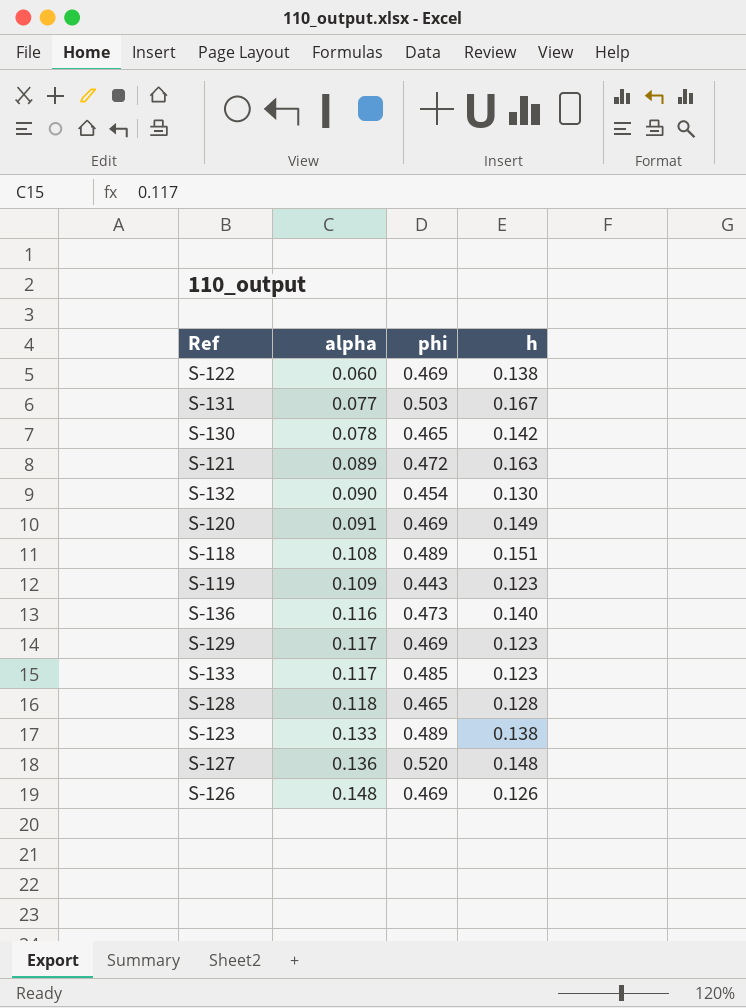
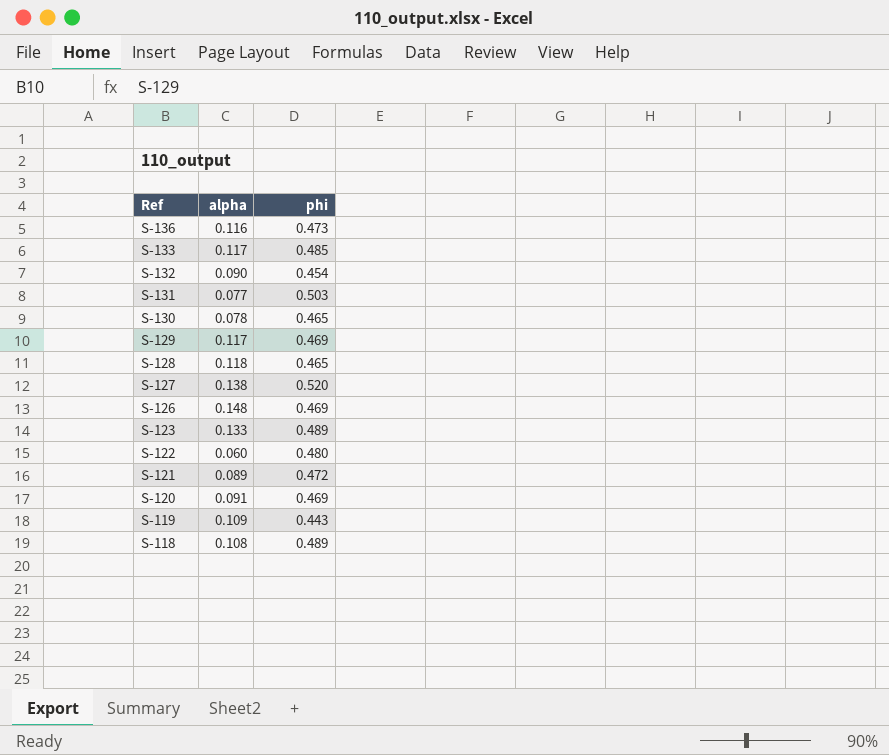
row order: alpha ascending -> Ref descending
column h | position: 4 -> none
S-127 | alpha: 0.136 -> 0.138
S-122 | phi: 0.469 -> 0.480

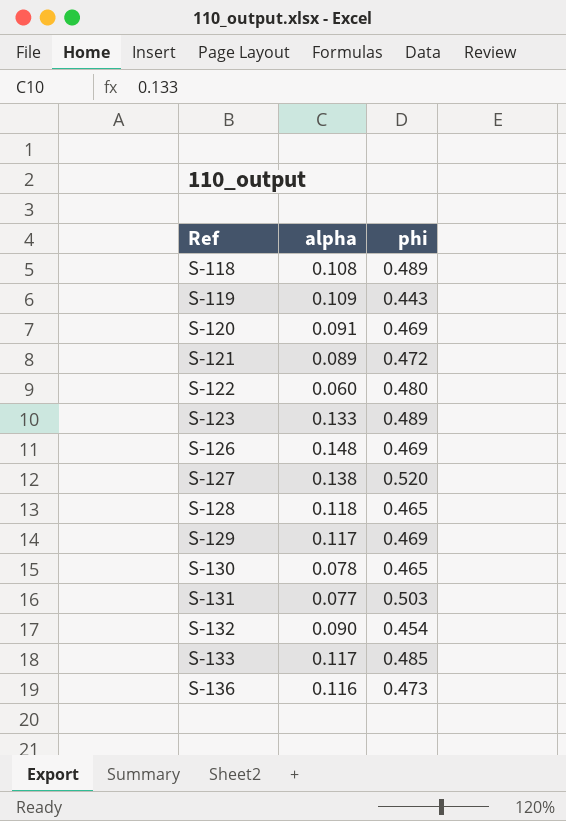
row order: Ref descending -> Ref ascending

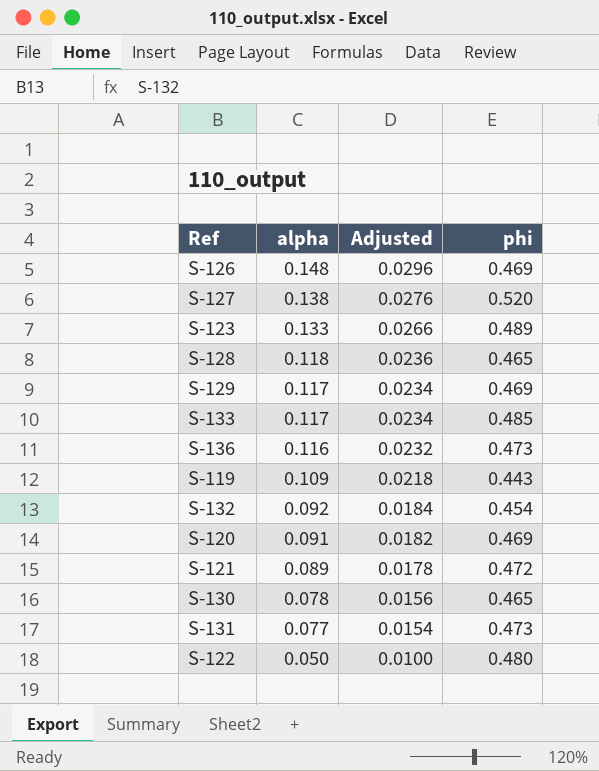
row order: Ref ascending -> alpha descending
column Adjusted | formula: none -> [alpha] * 0.2
row S-118: 0.108 | 0.489 -> none
S-132 | alpha: 0.090 -> 0.092
S-131 | phi: 0.503 -> 0.473
S-122 | alpha: 0.060 -> 0.050

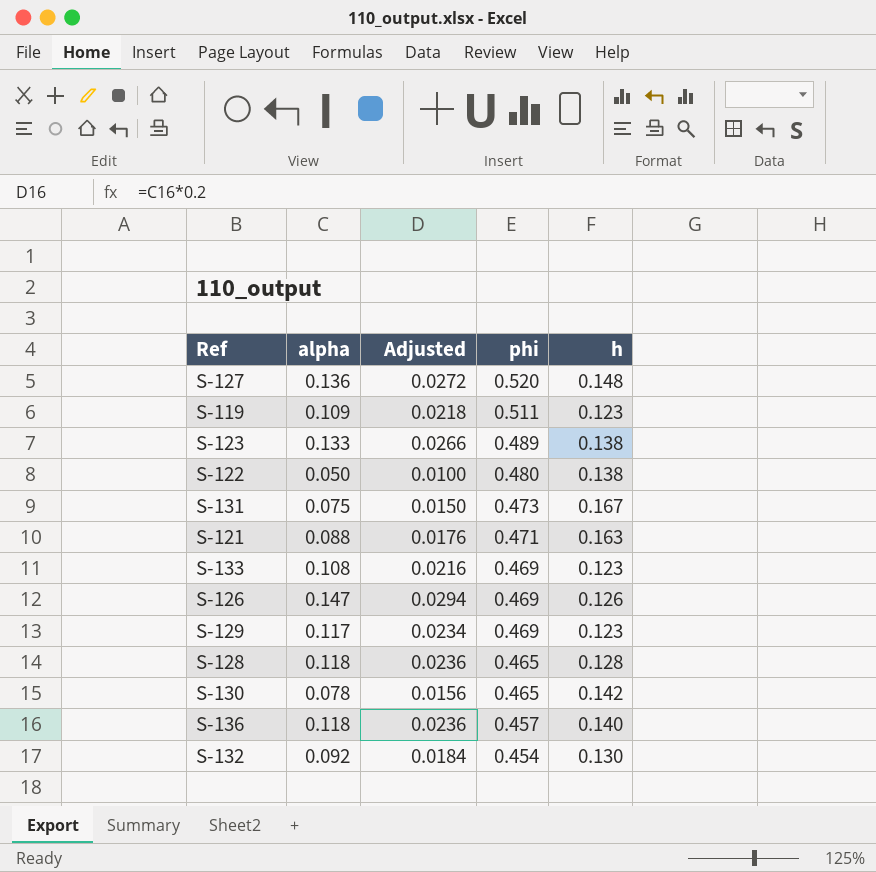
row order: alpha descending -> phi descending
column h | position: none -> 5
row S-120: 0.091 | 0.0182 | 0.469 -> none
S-127 | alpha: 0.138 -> 0.136
S-127 | Adjusted: 0.0276 -> 0.0272
S-119 | phi: 0.443 -> 0.511
S-131 | alpha: 0.077 -> 0.075
S-131 | Adjusted: 0.0154 -> 0.0150
S-121 | alpha: 0.089 -> 0.088
S-121 | Adjusted: 0.0178 -> 0.0176
S-121 | phi: 0.472 -> 0.471
S-133 | alpha: 0.117 -> 0.108
S-133 | Adjusted: 0.0234 -> 0.0216
S-133 | phi: 0.485 -> 0.469
S-126 | alpha: 0.148 -> 0.147
S-126 | Adjusted: 0.0296 -> 0.0294
S-136 | alpha: 0.116 -> 0.118
S-136 | Adjusted: 0.0232 -> 0.0236
S-136 | phi: 0.473 -> 0.457

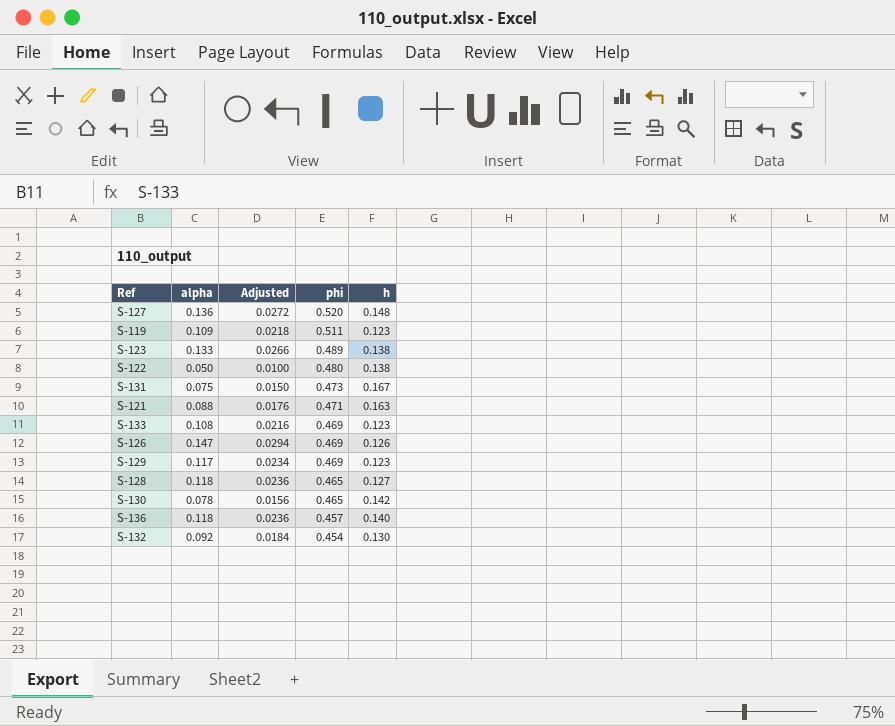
S-128 | h: 0.128 -> 0.127

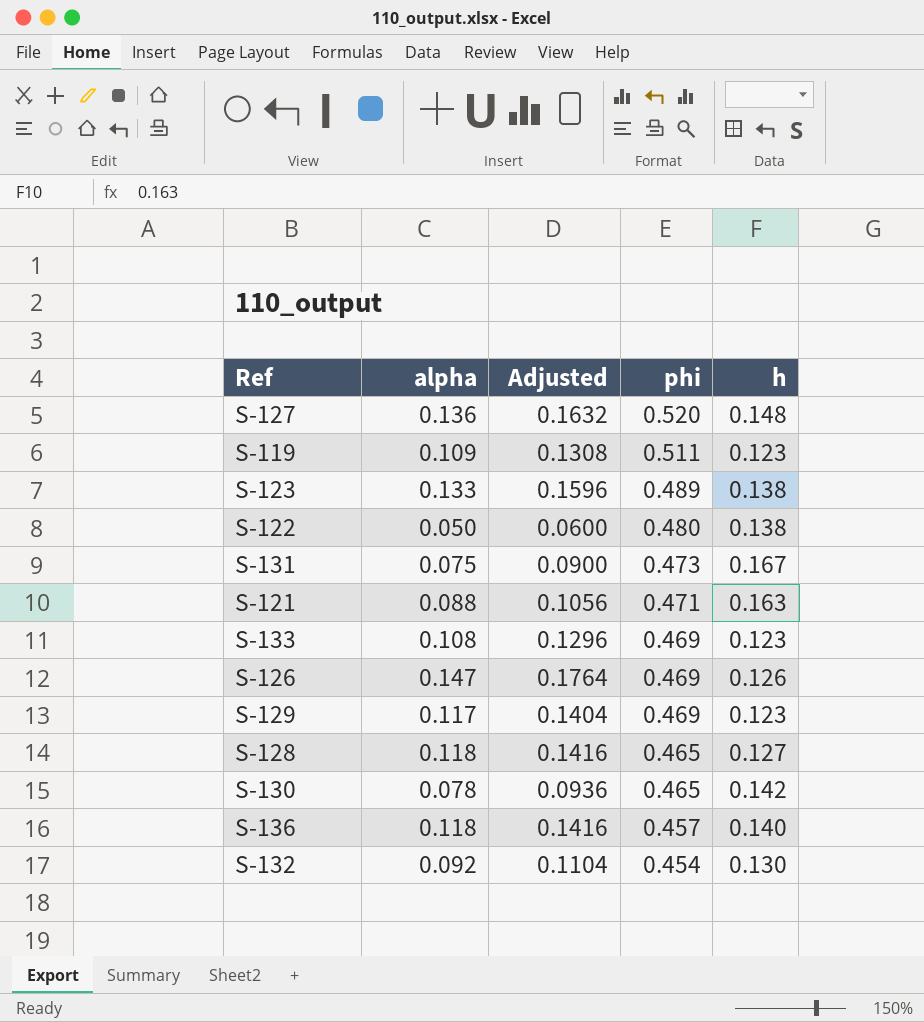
column Adjusted | formula: [alpha] * 0.2 -> [alpha] * 1.2

